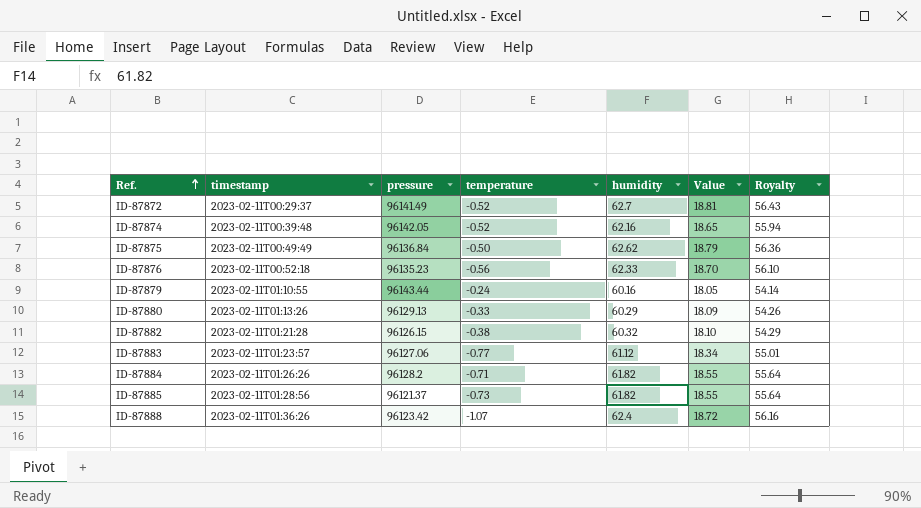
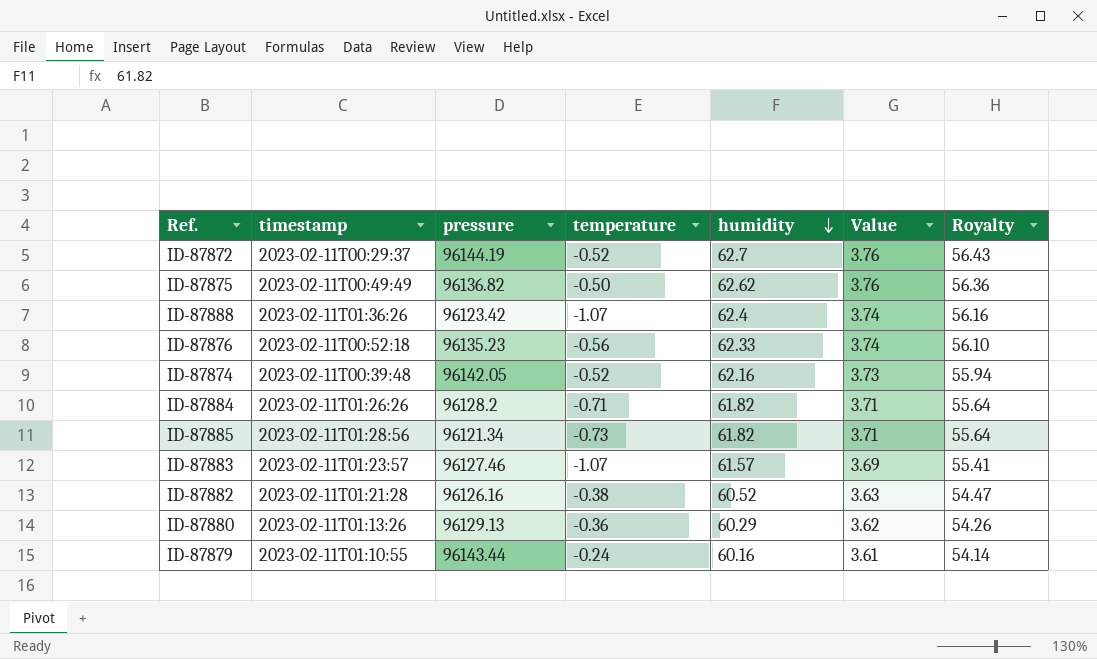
row order: Ref. ascending -> humidity descending
column Value | formula: [humidity] * 0.3 -> [humidity] * 0.06
ID-87872 | pressure: 96141.49 -> 96144.19
ID-87875 | pressure: 96136.84 -> 96136.82
ID-87885 | pressure: 96121.37 -> 96121.34
ID-87883 | pressure: 96127.06 -> 96127.46
ID-87883 | temperature: -0.77 -> -1.07
ID-87883 | humidity: 61.12 -> 61.57
ID-87883 | Royalty: 55.01 -> 55.41
ID-87882 | pressure: 96126.15 -> 96126.16
ID-87882 | humidity: 60.32 -> 60.52
ID-87882 | Royalty: 54.29 -> 54.47
ID-87880 | temperature: -0.33 -> -0.36

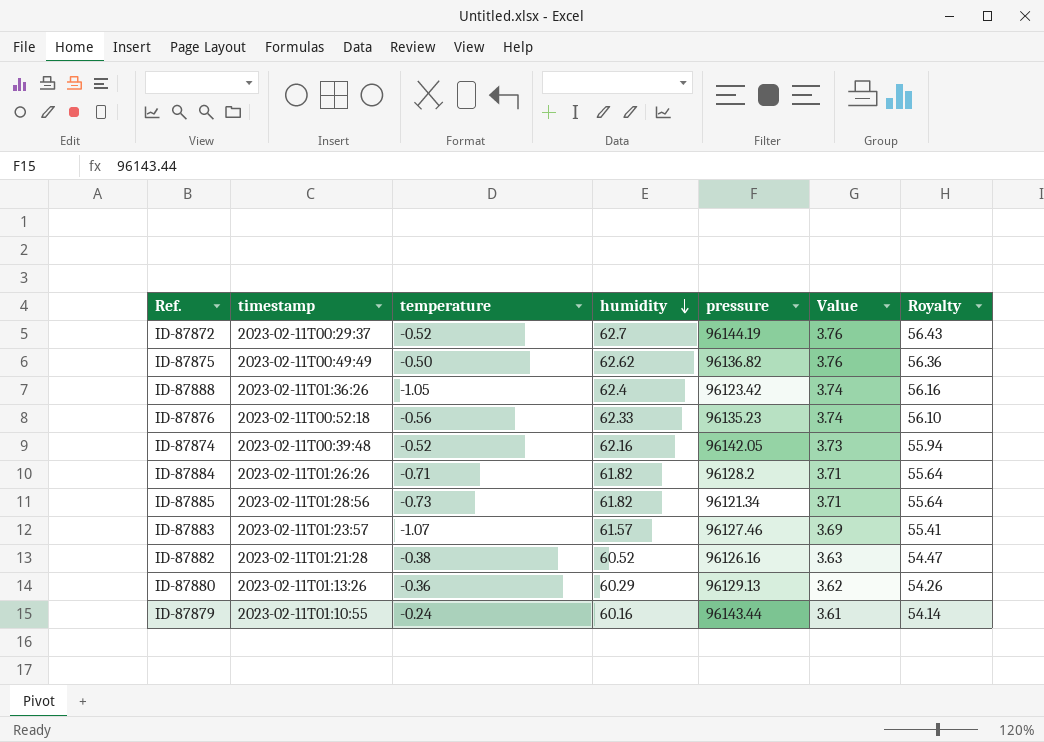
column pressure | position: 3 -> 5
ID-87888 | temperature: -1.07 -> -1.05

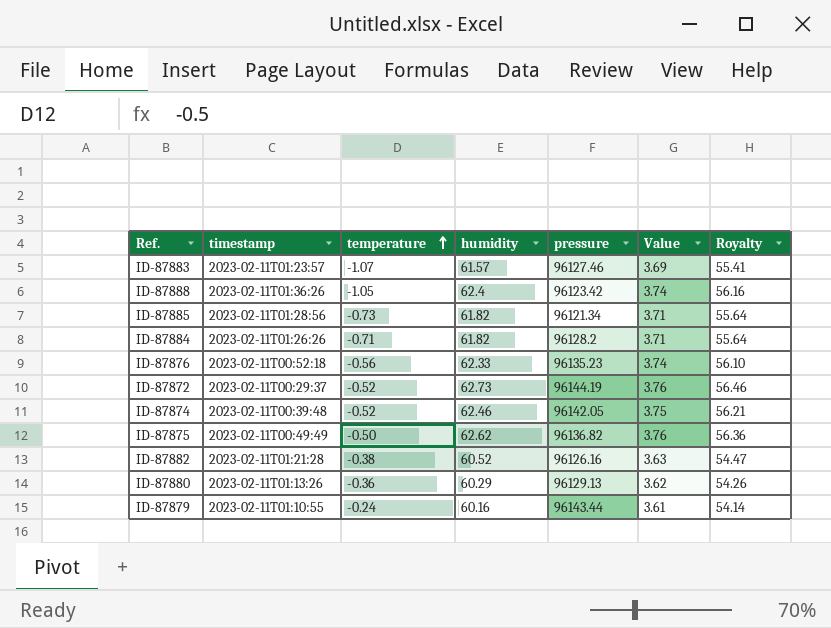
row order: humidity descending -> temperature ascending
ID-87872 | humidity: 62.7 -> 62.73
ID-87872 | Royalty: 56.43 -> 56.46
ID-87874 | humidity: 62.16 -> 62.46
ID-87874 | Value: 3.73 -> 3.75
ID-87874 | Royalty: 55.94 -> 56.21

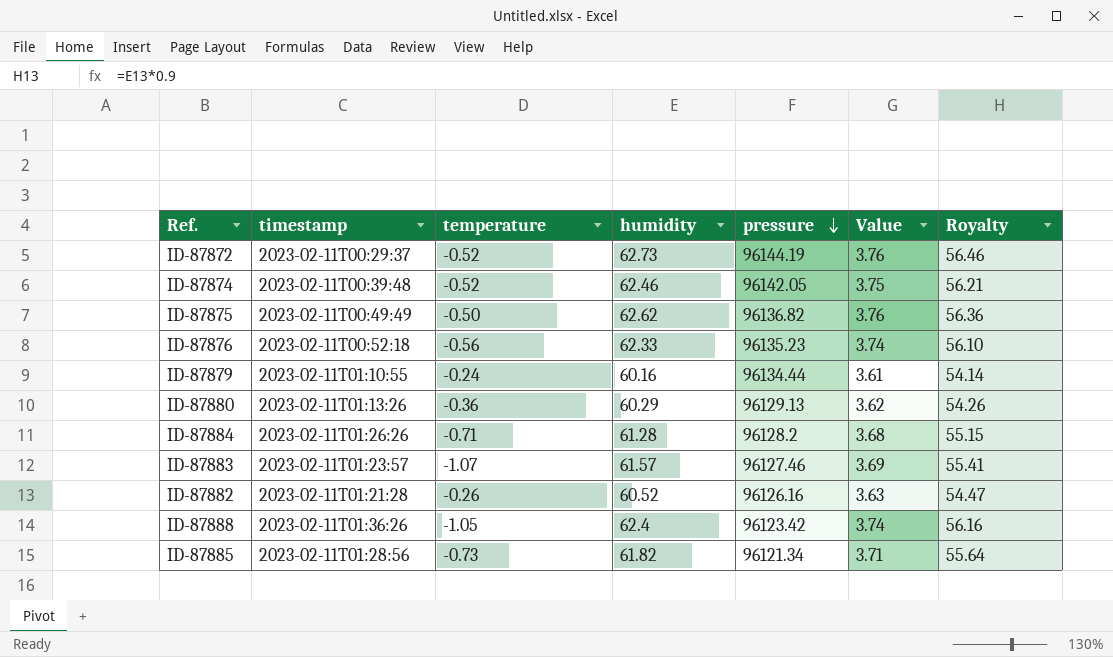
row order: temperature ascending -> pressure descending
ID-87879 | pressure: 96143.44 -> 96134.44
ID-87884 | humidity: 61.82 -> 61.28
ID-87884 | Value: 3.71 -> 3.68
ID-87884 | Royalty: 55.64 -> 55.15
ID-87882 | temperature: -0.38 -> -0.26

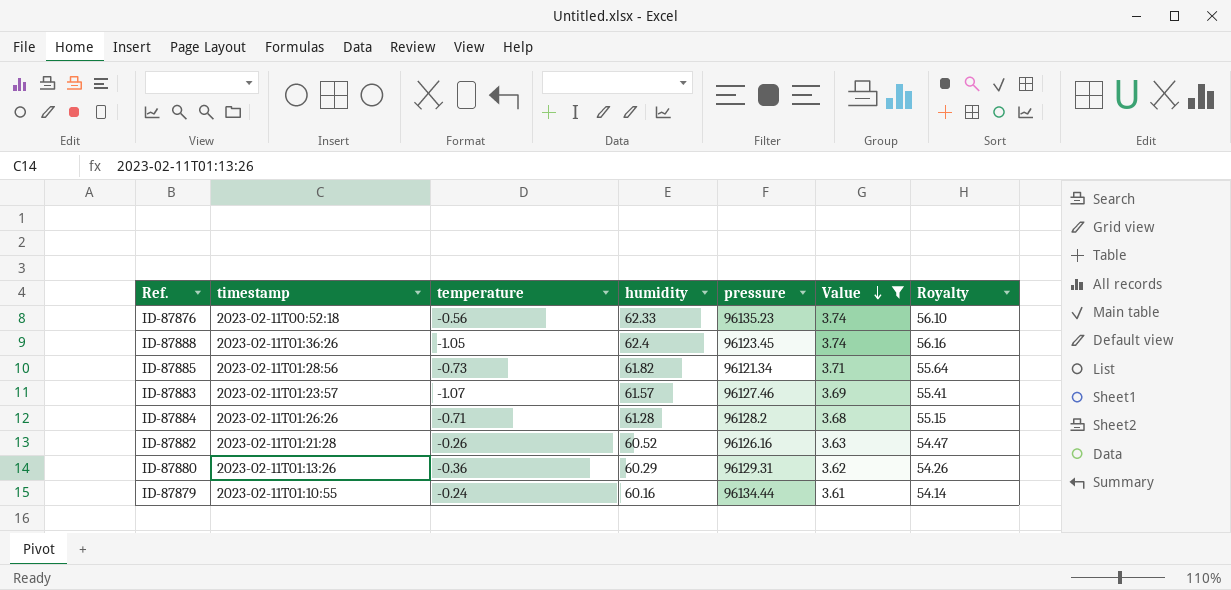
filter: none -> Value <= 3.74
row order: pressure descending -> Value descending
ID-87888 | pressure: 96123.42 -> 96123.45
ID-87880 | pressure: 96129.13 -> 96129.31

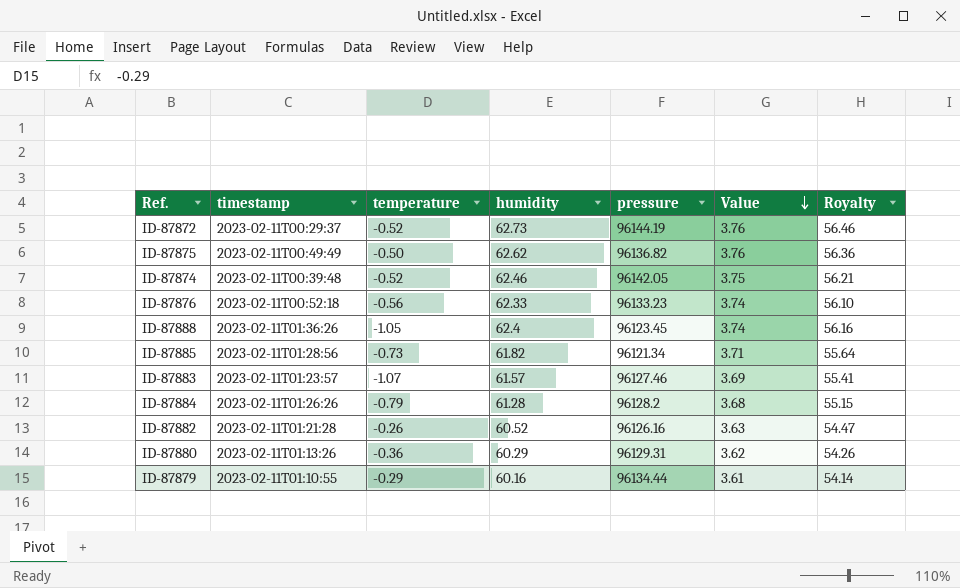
filter: Value <= 3.74 -> none
ID-87876 | pressure: 96135.23 -> 96133.23
ID-87884 | temperature: -0.71 -> -0.79
ID-87879 | temperature: -0.24 -> -0.29

